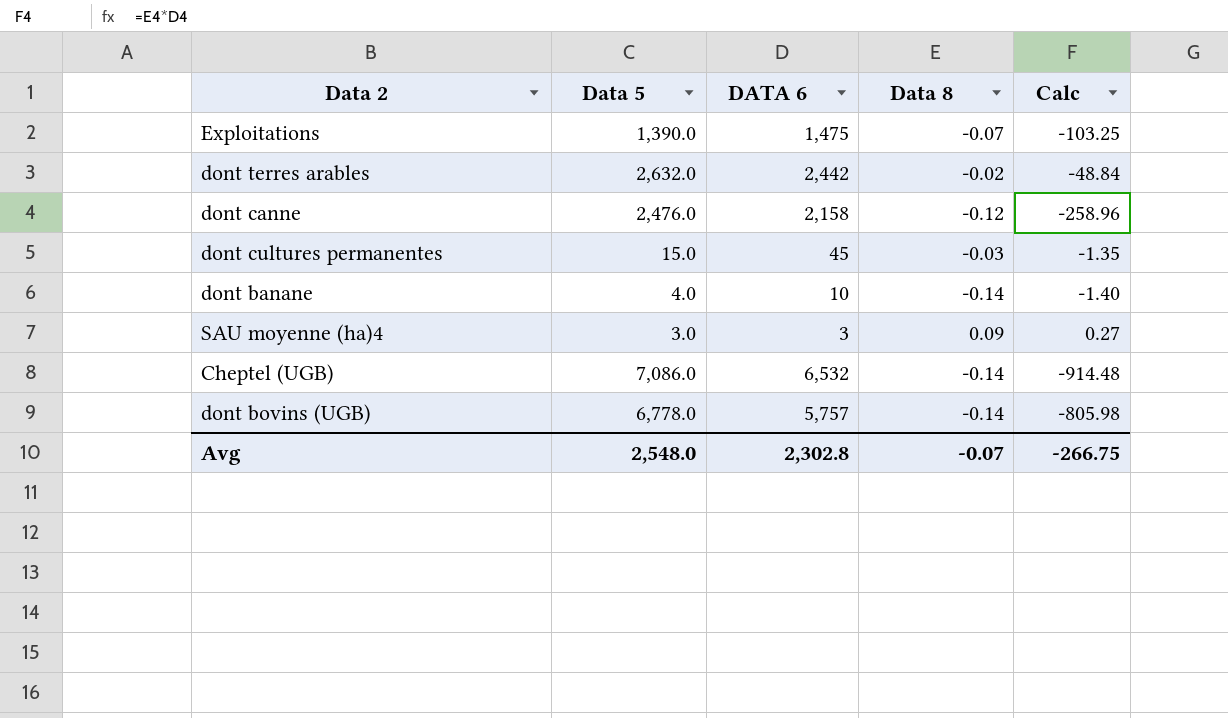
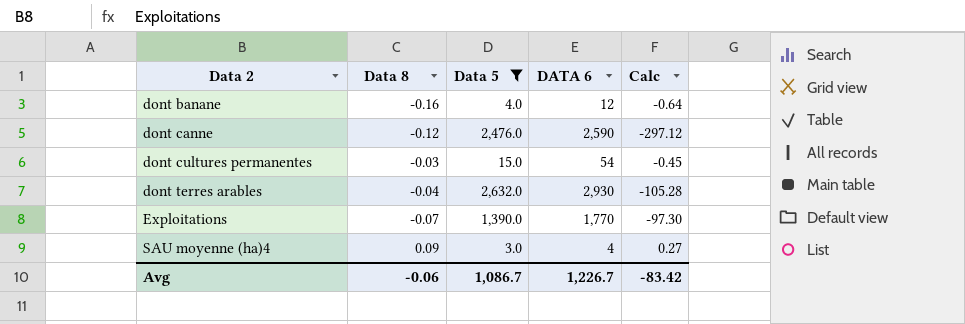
filter: none -> Data 5 <= 2,632.0
row order: none -> Data 2 ascending
column Data 8 | position: 4 -> 2
column Calc | formula: [DATA 6] * [Data 8] -> [Data 8] * [Data 5]
dont banane | Data 8: -0.14 -> -0.16
dont banane | DATA 6: 10 -> 12
dont canne | DATA 6: 2,158 -> 2,590
dont cultures permanentes | DATA 6: 45 -> 54
dont terres arables | Data 8: -0.02 -> -0.04
dont terres arables | DATA 6: 2,442 -> 2,930
Exploitations | DATA 6: 1,475 -> 1,770
SAU moyenne (ha)4 | DATA 6: 3 -> 4
Avg | Data 8: -0.07 -> -0.06
Avg | Data 5: 2,548.0 -> 1,086.7
Avg | DATA 6: 2,302.8 -> 1,226.7
Avg | Calc: -266.75 -> -83.42

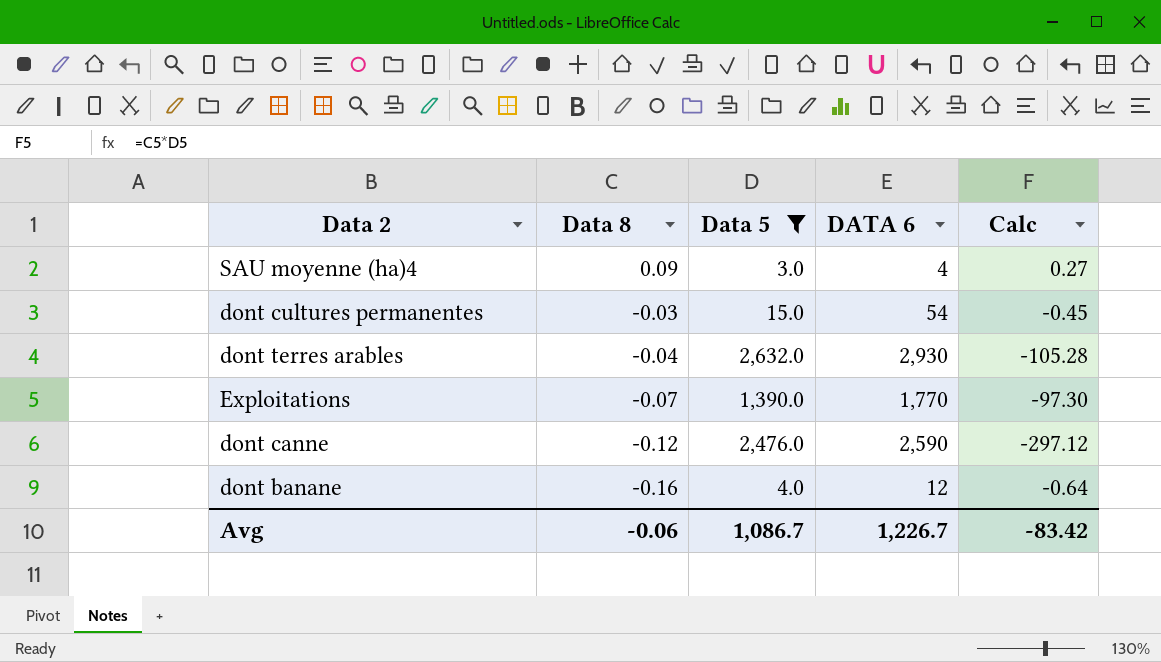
row order: Data 2 ascending -> Data 8 descending

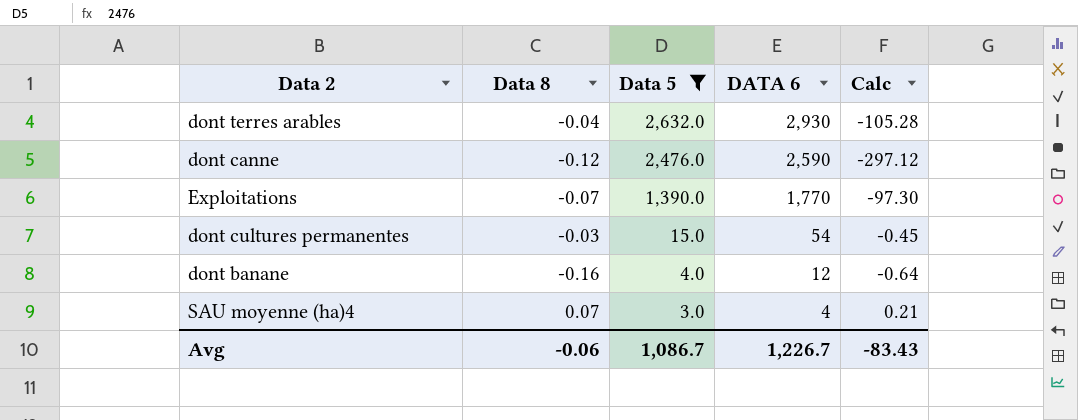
row order: Data 8 descending -> Data 5 descending
SAU moyenne (ha)4 | Data 8: 0.09 -> 0.07
SAU moyenne (ha)4 | Calc: 0.27 -> 0.21
Avg | Calc: -83.42 -> -83.43

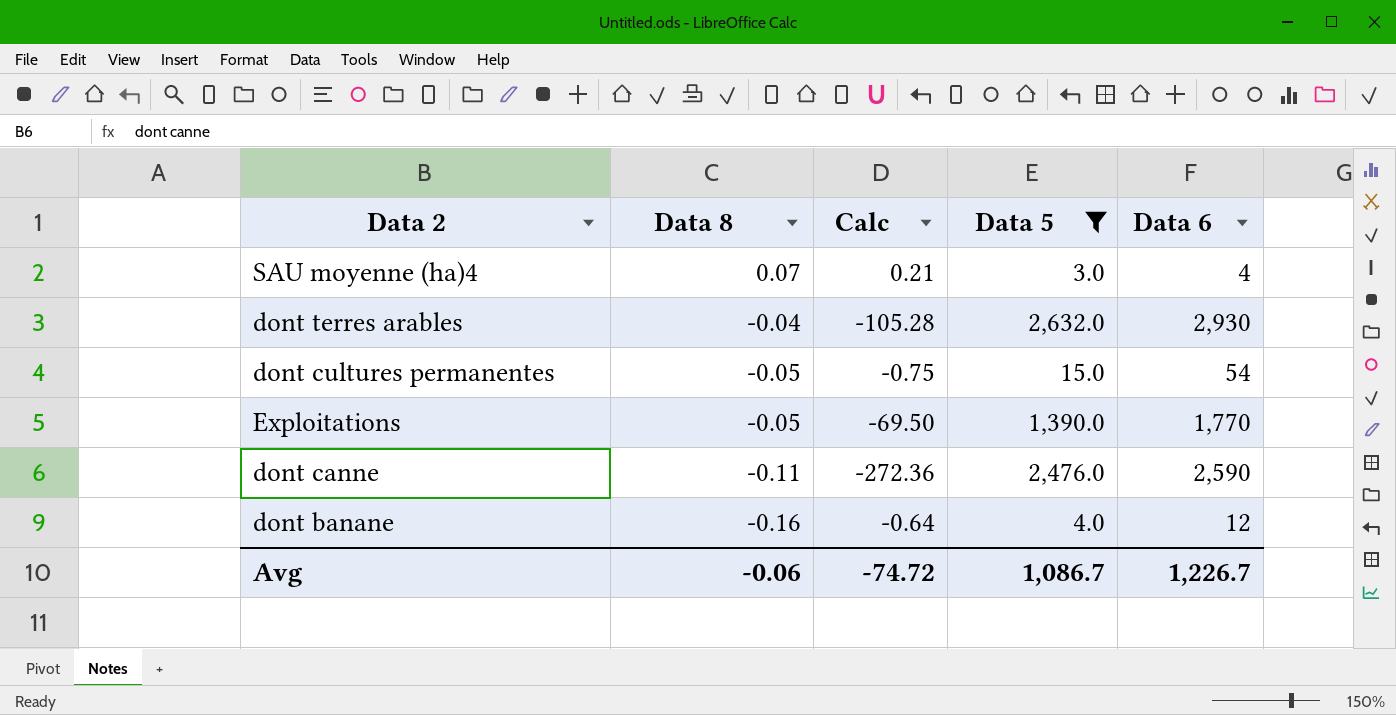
row order: Data 5 descending -> Data 8 descending
column Calc | position: 5 -> 3
column name: DATA 6 -> Data 6
dont cultures permanentes | Data 8: -0.03 -> -0.05
dont cultures permanentes | Calc: -0.45 -> -0.75
Exploitations | Data 8: -0.07 -> -0.05
Exploitations | Calc: -97.30 -> -69.50
dont canne | Data 8: -0.12 -> -0.11
dont canne | Calc: -297.12 -> -272.36
Avg | Calc: -83.43 -> -74.72

